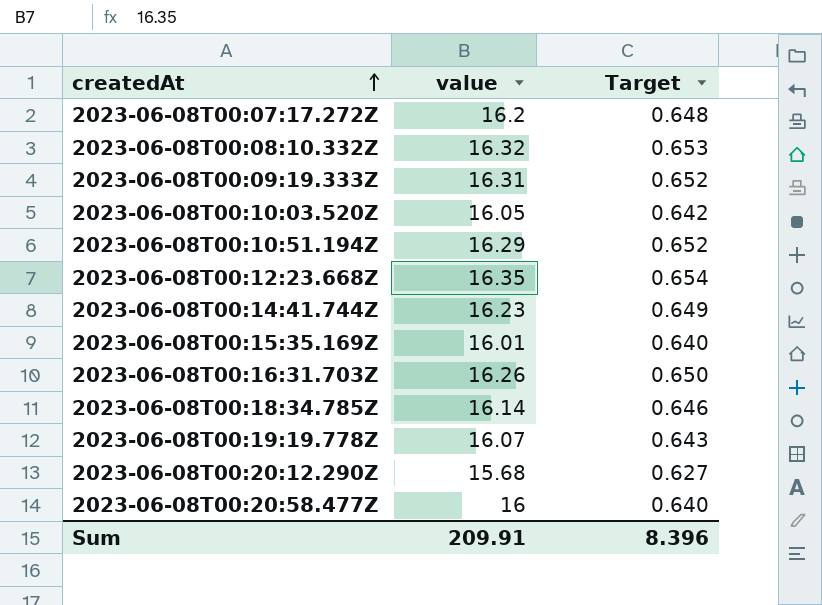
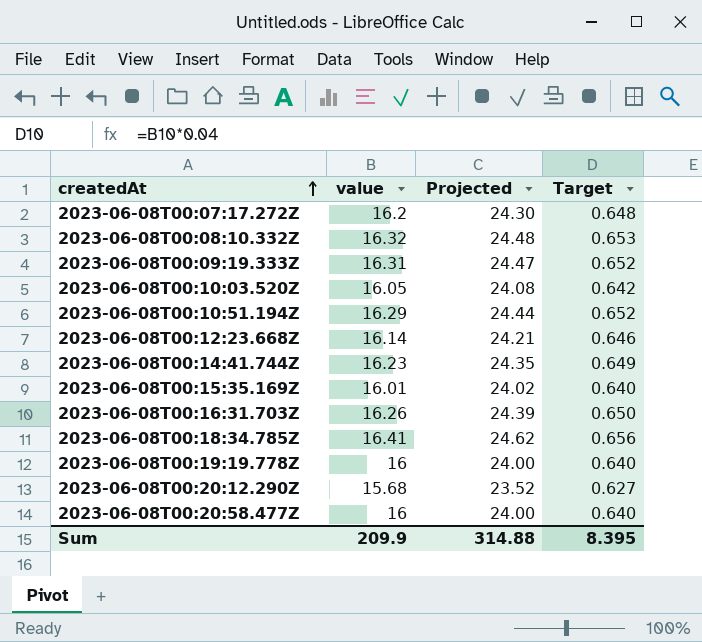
column Projected | formula: none -> [value] * 1.5
2023-06-08T00:12:23.668Z | value: 16.35 -> 16.14
2023-06-08T00:12:23.668Z | Target: 0.654 -> 0.646
2023-06-08T00:18:34.785Z | value: 16.14 -> 16.41
2023-06-08T00:18:34.785Z | Target: 0.646 -> 0.656
2023-06-08T00:19:19.778Z | value: 16.07 -> 16
2023-06-08T00:19:19.778Z | Target: 0.643 -> 0.640
Sum | value: 209.91 -> 209.9
Sum | Target: 8.396 -> 8.395

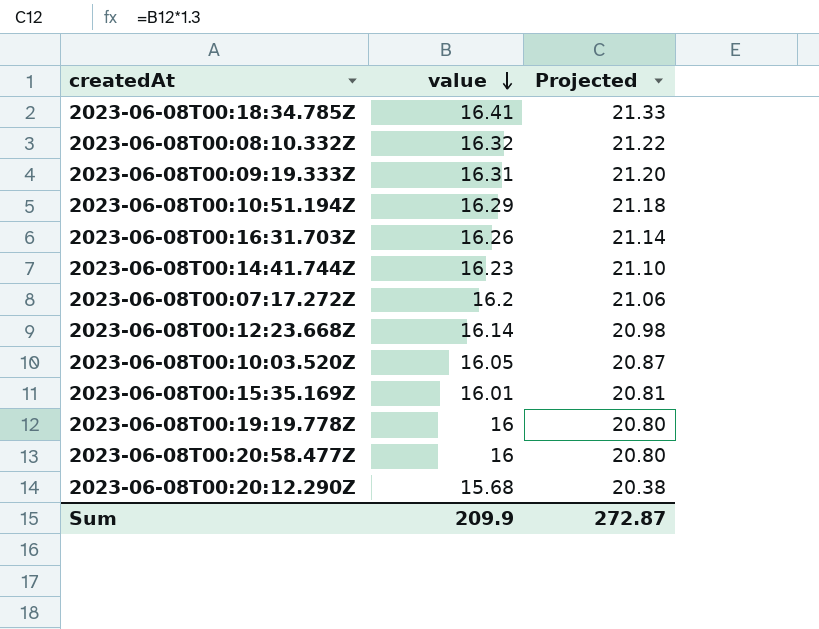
row order: createdAt ascending -> value descending
column Target | formula: [value] * 0.04 -> none
column Projected | formula: [value] * 1.5 -> [value] * 1.3
Sum | Projected: 314.88 -> 272.87

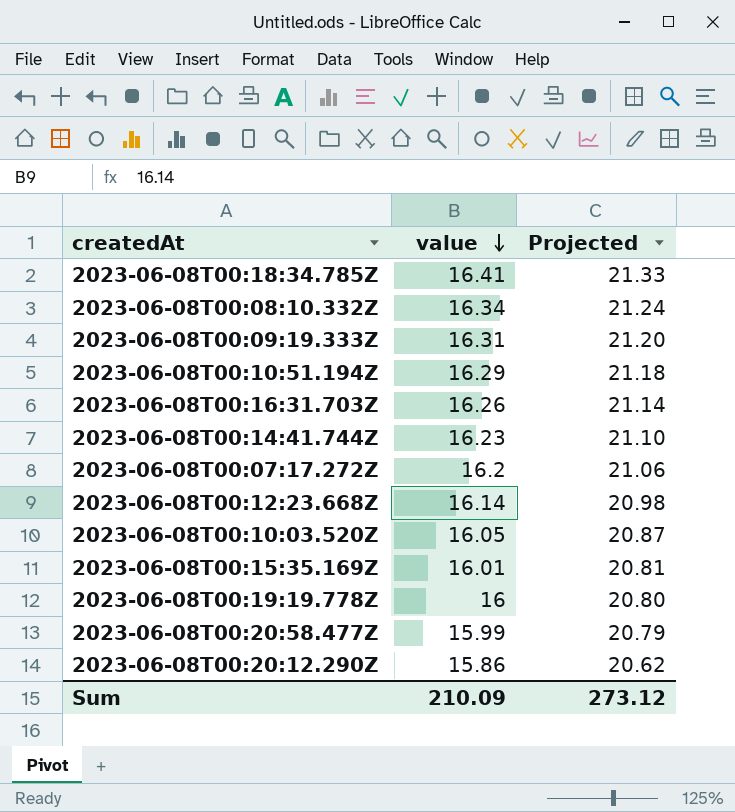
2023-06-08T00:08:10.332Z | value: 16.32 -> 16.34
2023-06-08T00:08:10.332Z | Projected: 21.22 -> 21.24
2023-06-08T00:20:58.477Z | value: 16 -> 15.99
2023-06-08T00:20:58.477Z | Projected: 20.80 -> 20.79
2023-06-08T00:20:12.290Z | value: 15.68 -> 15.86
2023-06-08T00:20:12.290Z | Projected: 20.38 -> 20.62
Sum | value: 209.9 -> 210.09
Sum | Projected: 272.87 -> 273.12

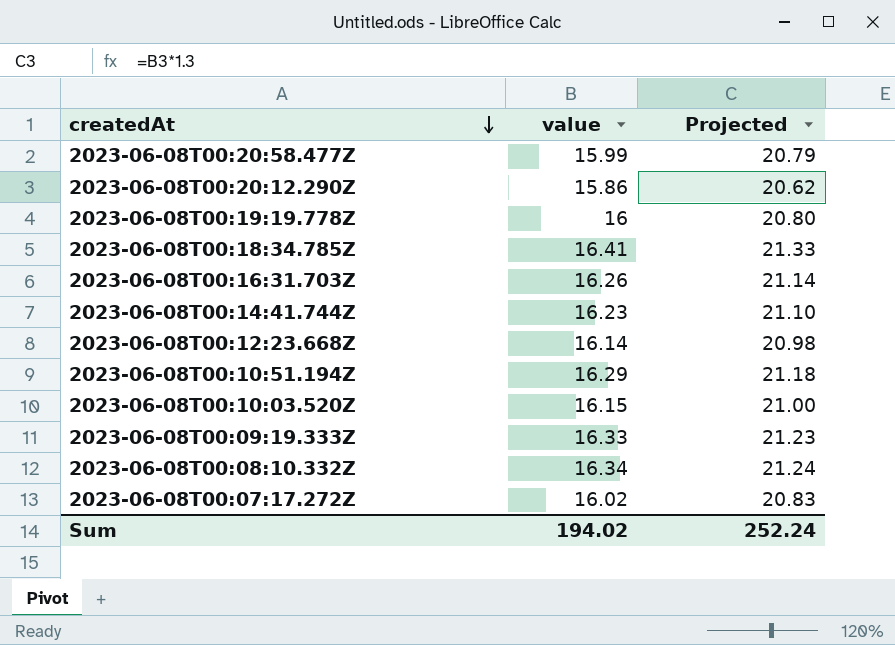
row order: value descending -> createdAt descending
row 2023-06-08T00:15:35.169Z: 16.01 | 20.81 -> none
2023-06-08T00:10:03.520Z | value: 16.05 -> 16.15
2023-06-08T00:10:03.520Z | Projected: 20.87 -> 21.00
2023-06-08T00:09:19.333Z | value: 16.31 -> 16.33
2023-06-08T00:09:19.333Z | Projected: 21.20 -> 21.23
2023-06-08T00:07:17.272Z | value: 16.2 -> 16.02
2023-06-08T00:07:17.272Z | Projected: 21.06 -> 20.83
Sum | value: 210.09 -> 194.02
Sum | Projected: 273.12 -> 252.24

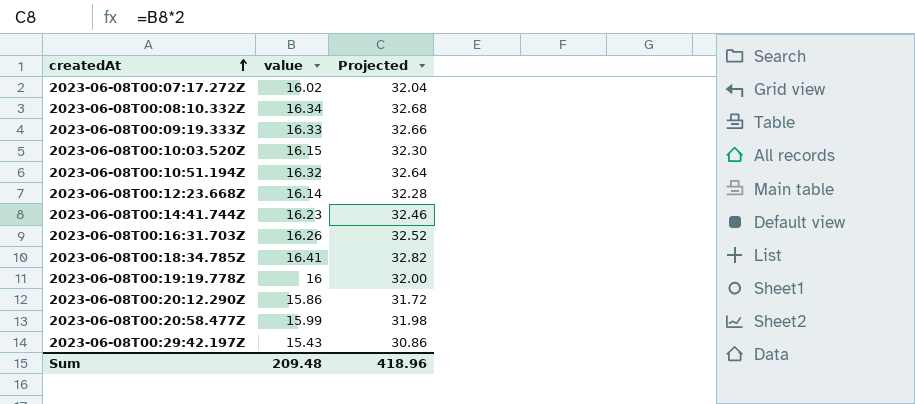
row order: createdAt descending -> createdAt ascending
column Projected | formula: [value] * 1.3 -> [value] * 2
2023-06-08T00:10:51.194Z | value: 16.29 -> 16.32
row 2023-06-08T00:29:42.197Z: none -> 15.43 | 30.86
Sum | value: 194.02 -> 209.48
Sum | Projected: 252.24 -> 418.96

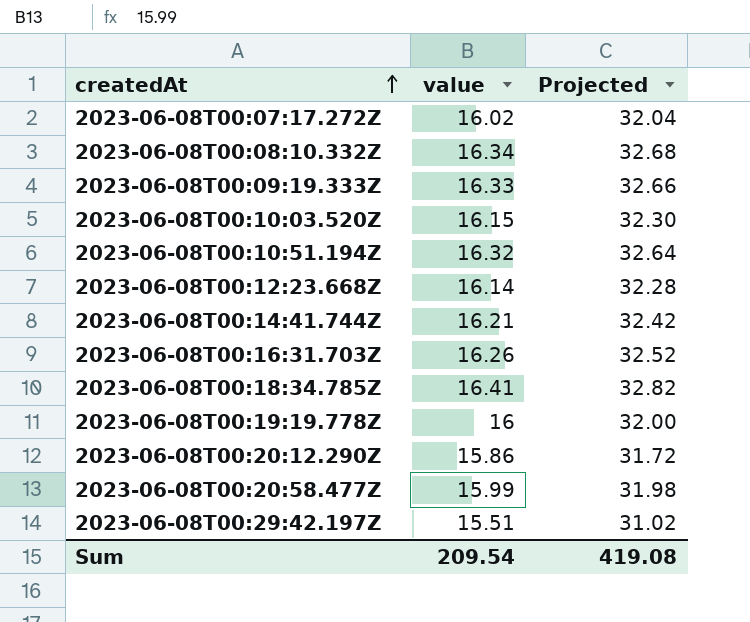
2023-06-08T00:14:41.744Z | value: 16.23 -> 16.21
2023-06-08T00:14:41.744Z | Projected: 32.46 -> 32.42
2023-06-08T00:29:42.197Z | value: 15.43 -> 15.51
2023-06-08T00:29:42.197Z | Projected: 30.86 -> 31.02
Sum | value: 209.48 -> 209.54
Sum | Projected: 418.96 -> 419.08

